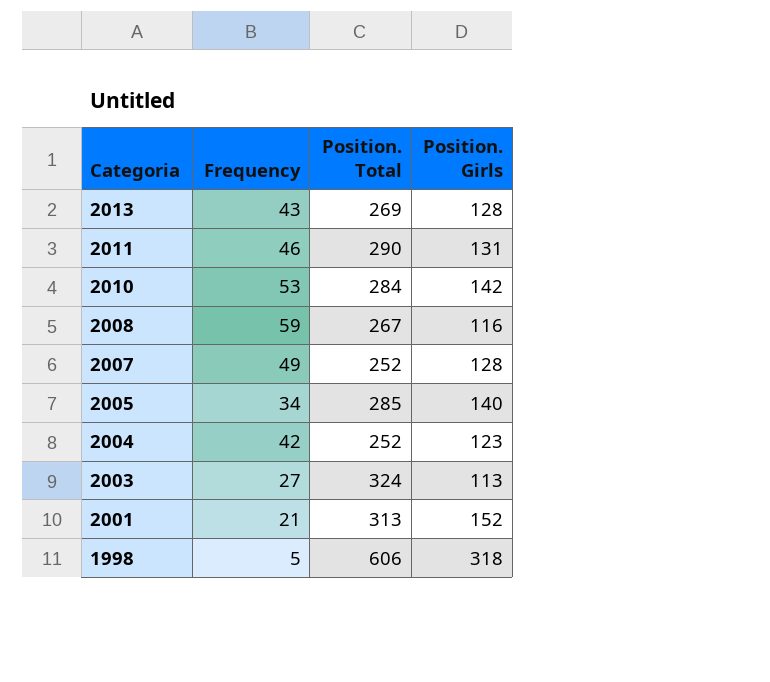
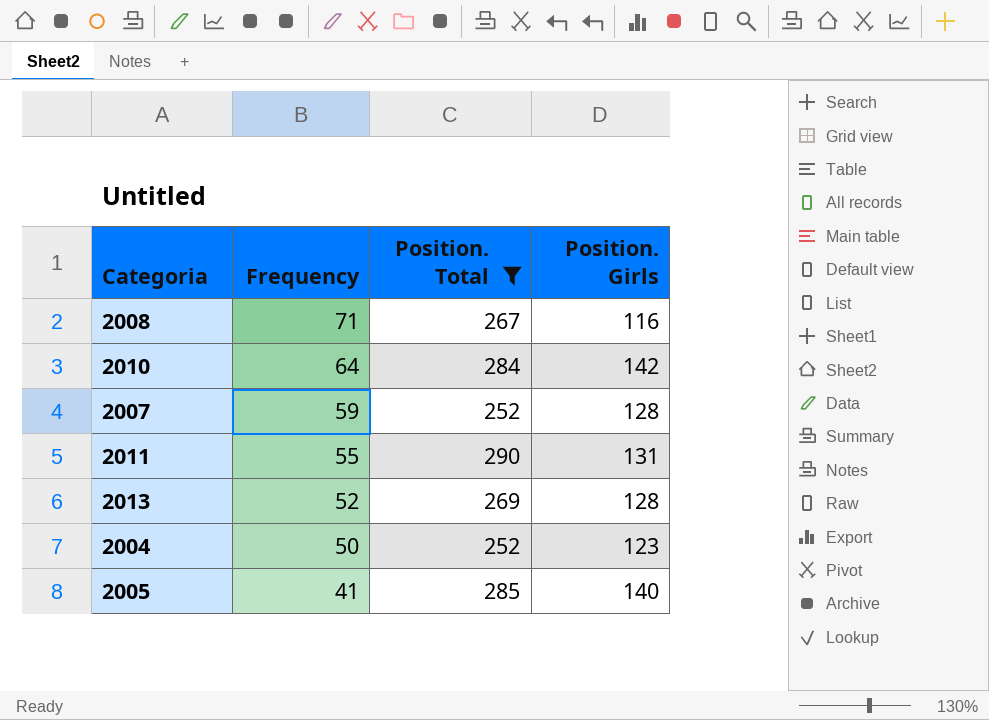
filter: none -> Position. Total <= 290
row order: Categoria descending -> Frequency descending
2008 | Frequency: 59 -> 71
2010 | Frequency: 53 -> 64
2007 | Frequency: 49 -> 59
2011 | Frequency: 46 -> 55
2013 | Frequency: 43 -> 52
2004 | Frequency: 42 -> 50
2005 | Frequency: 34 -> 41

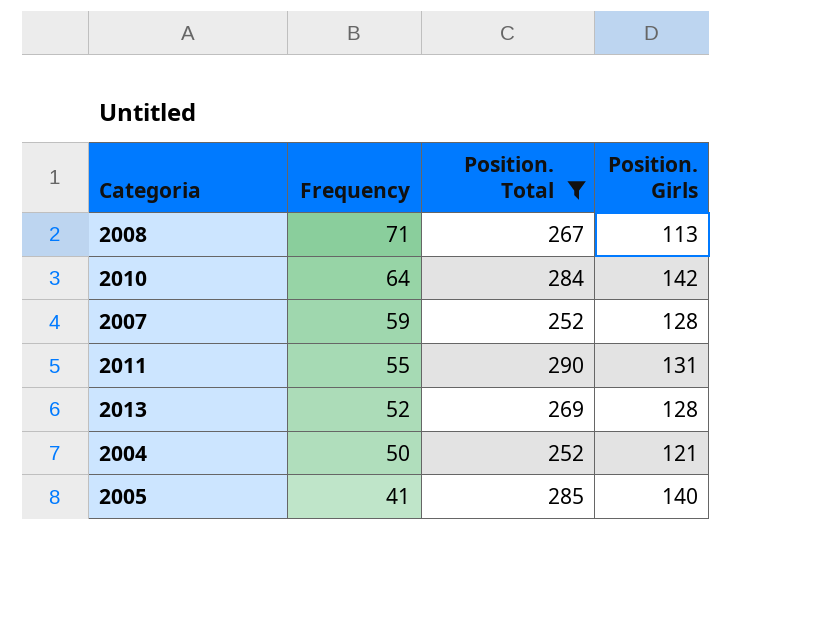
2008 | Position. Girls: 116 -> 113
2004 | Position. Girls: 123 -> 121

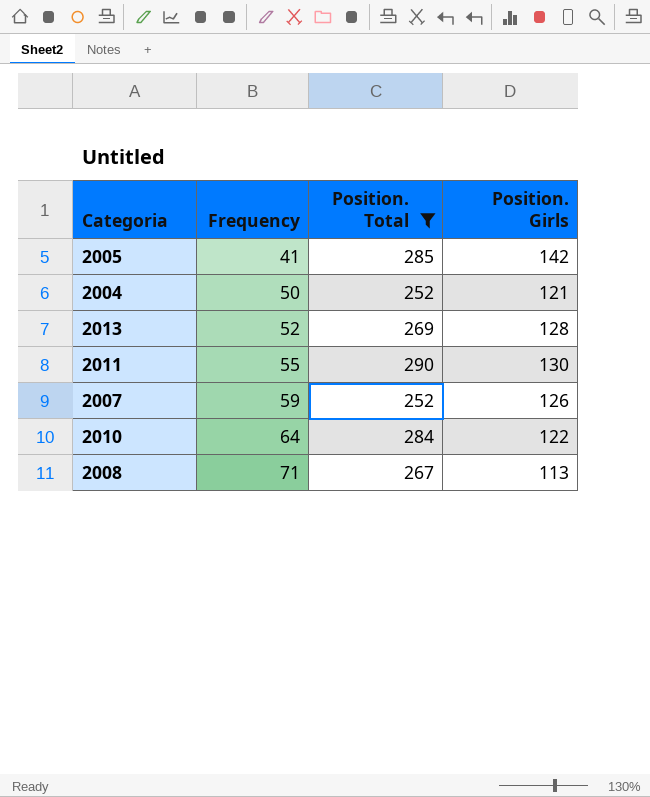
row order: Frequency descending -> Frequency ascending
2005 | Position. Girls: 140 -> 142
2011 | Position. Girls: 131 -> 130
2007 | Position. Girls: 128 -> 126
2010 | Position. Girls: 142 -> 122

